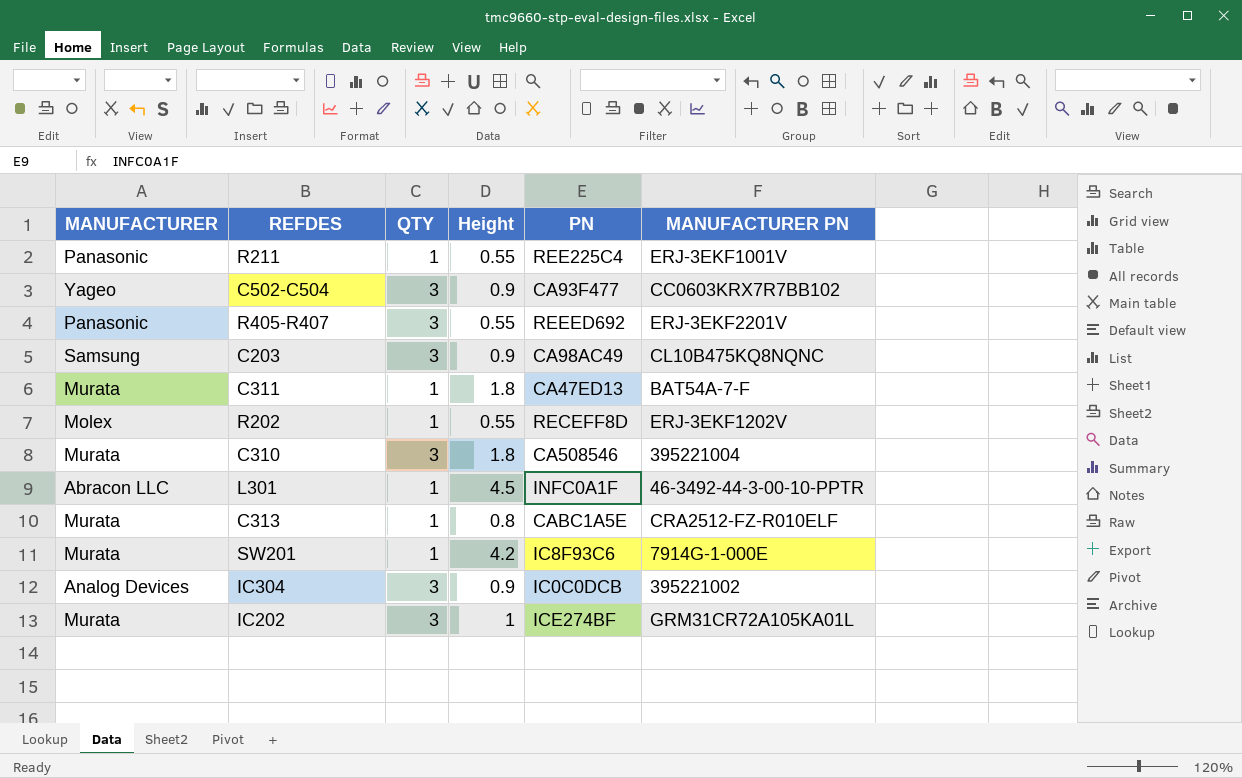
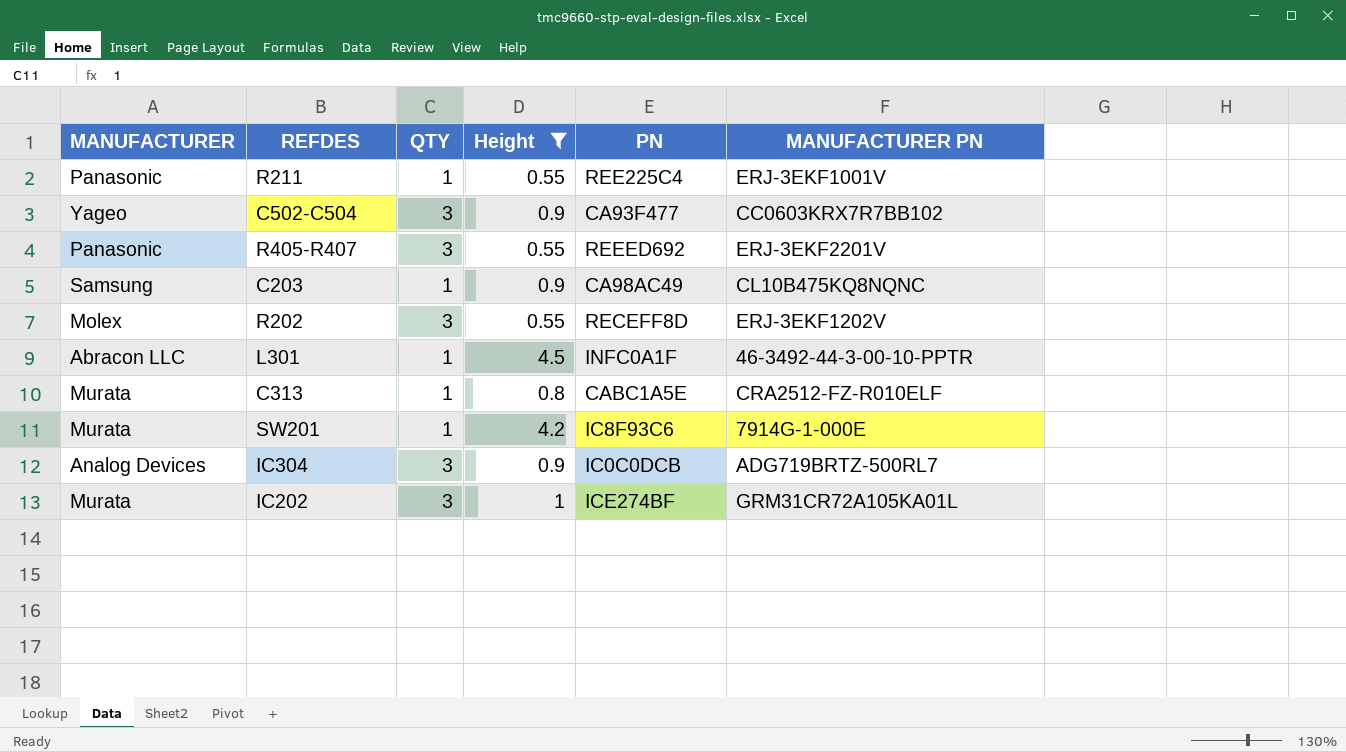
filter: none -> Height != 1.8
C203 | QTY: 3 -> 1
R202 | QTY: 1 -> 3
IC304 | MANUFACTURER PN: 395221002 -> ADG719BRTZ-500RL7

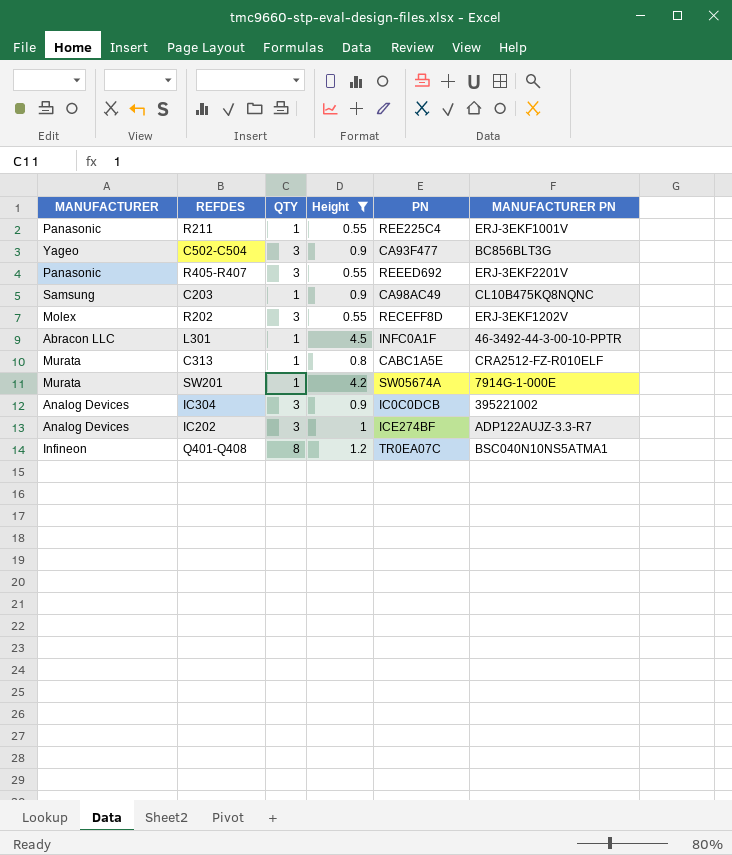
C502-C504 | MANUFACTURER PN: CC0603KRX7R7BB102 -> BC856BLT3G
SW201 | PN: IC8F93C6 -> SW05674A
IC304 | MANUFACTURER PN: ADG719BRTZ-500RL7 -> 395221002
IC202 | MANUFACTURER: Murata -> Analog Devices
IC202 | MANUFACTURER PN: GRM31CR72A105KA01L -> ADP122AUJZ-3.3-R7
row Q401-Q408: none -> Infineon | 8 | 1.2 | TR0EA07C | BSC040N10NS5ATMA1

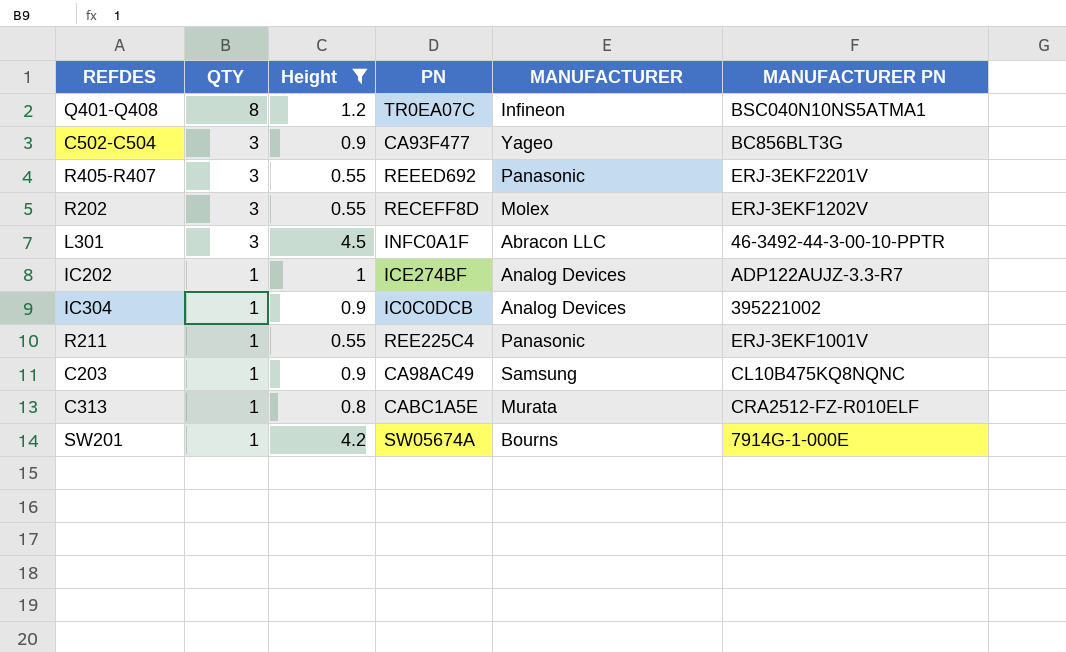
row order: none -> QTY descending
column MANUFACTURER | position: 1 -> 5
L301 | QTY: 1 -> 3
IC202 | QTY: 3 -> 1
IC304 | QTY: 3 -> 1
SW201 | MANUFACTURER: Murata -> Bourns

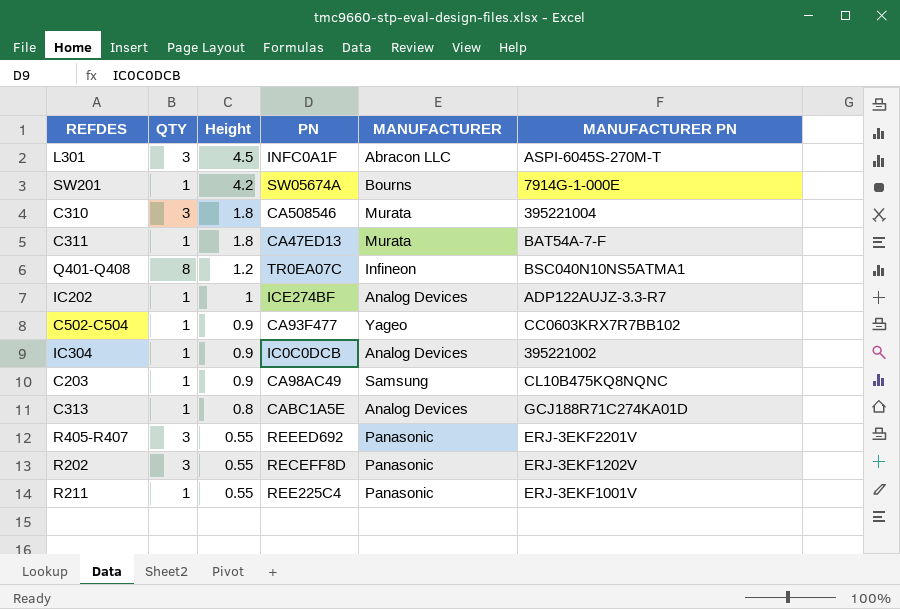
filter: Height != 1.8 -> none
row order: QTY descending -> Height descending
L301 | MANUFACTURER PN: 46-3492-44-3-00-10-PPTR -> ASPI-6045S-270M-T
C502-C504 | QTY: 3 -> 1
C502-C504 | MANUFACTURER PN: BC856BLT3G -> CC0603KRX7R7BB102
C313 | MANUFACTURER: Murata -> Analog Devices
C313 | MANUFACTURER PN: CRA2512-FZ-R010ELF -> GCJ188R71C274KA01D
R202 | MANUFACTURER: Molex -> Panasonic

